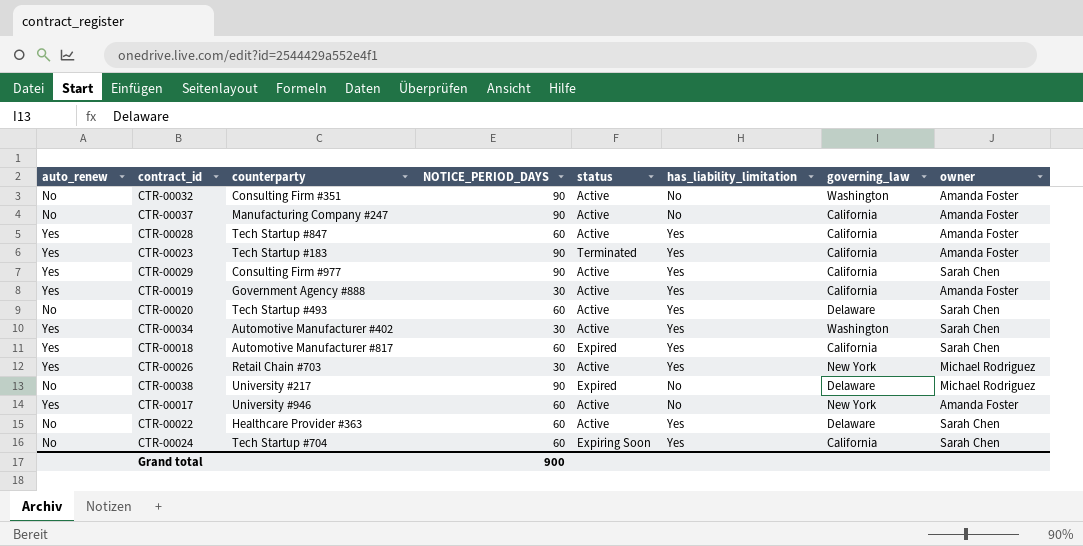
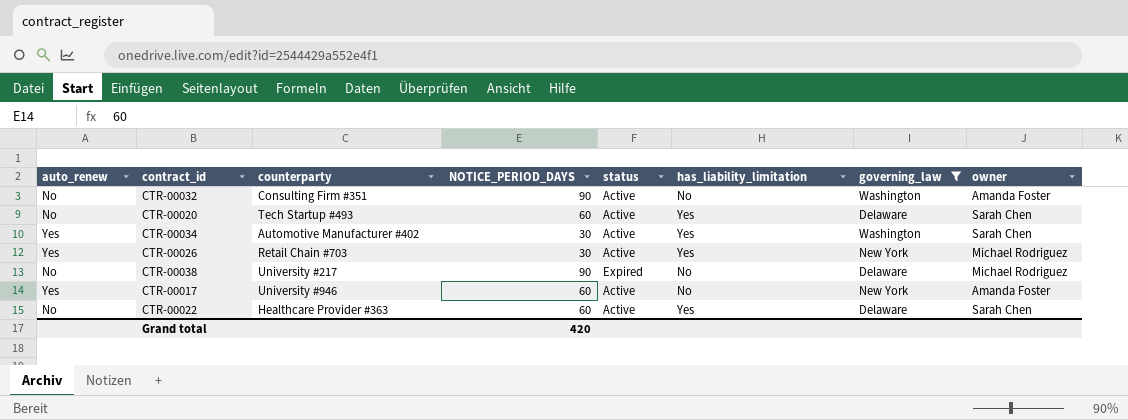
filter: none -> governing_law != California
Grand total | NOTICE_PERIOD_DAYS: 900 -> 420

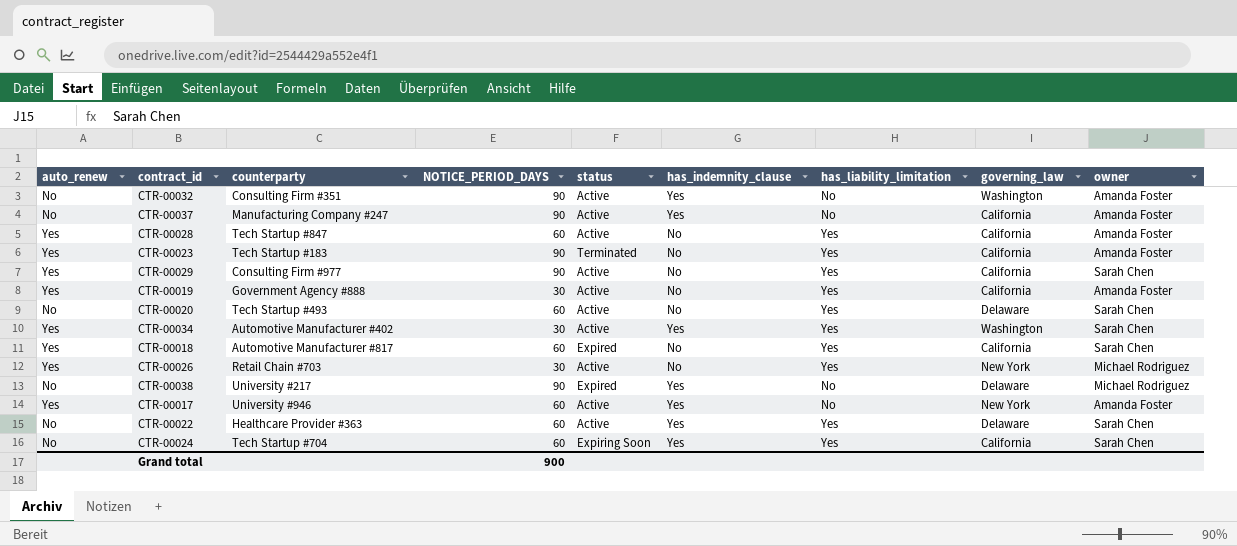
filter: governing_law != California -> none
column has_indemnity_clause | position: none -> 6
Grand total | NOTICE_PERIOD_DAYS: 420 -> 900

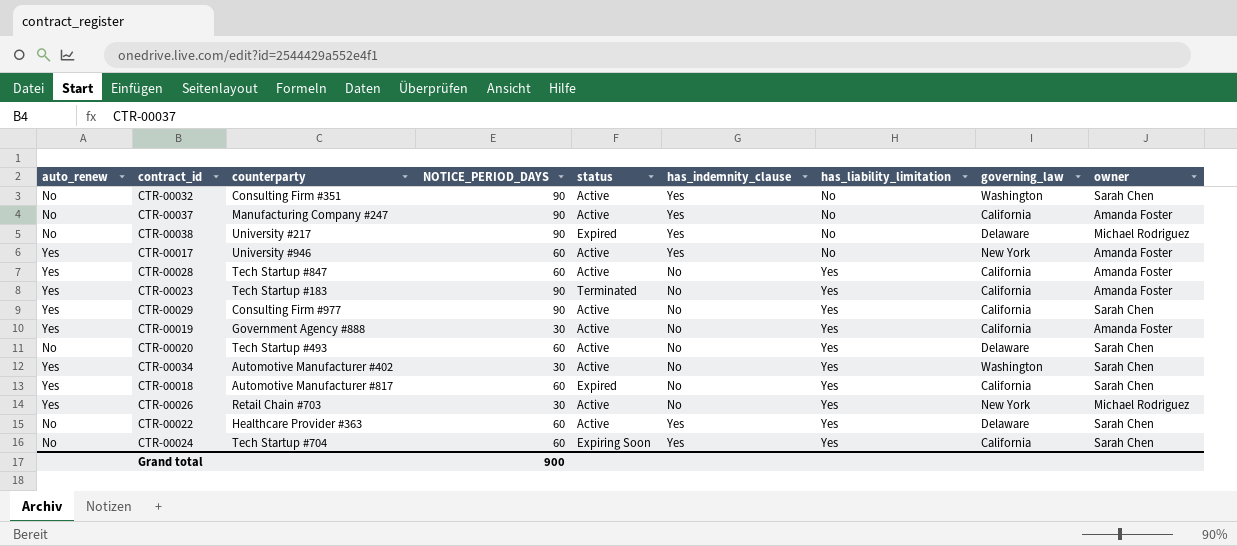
row order: none -> has_liability_limitation ascending
CTR-00032 | owner: Amanda Foster -> Sarah Chen
CTR-00034 | has_indemnity_clause: Yes -> No

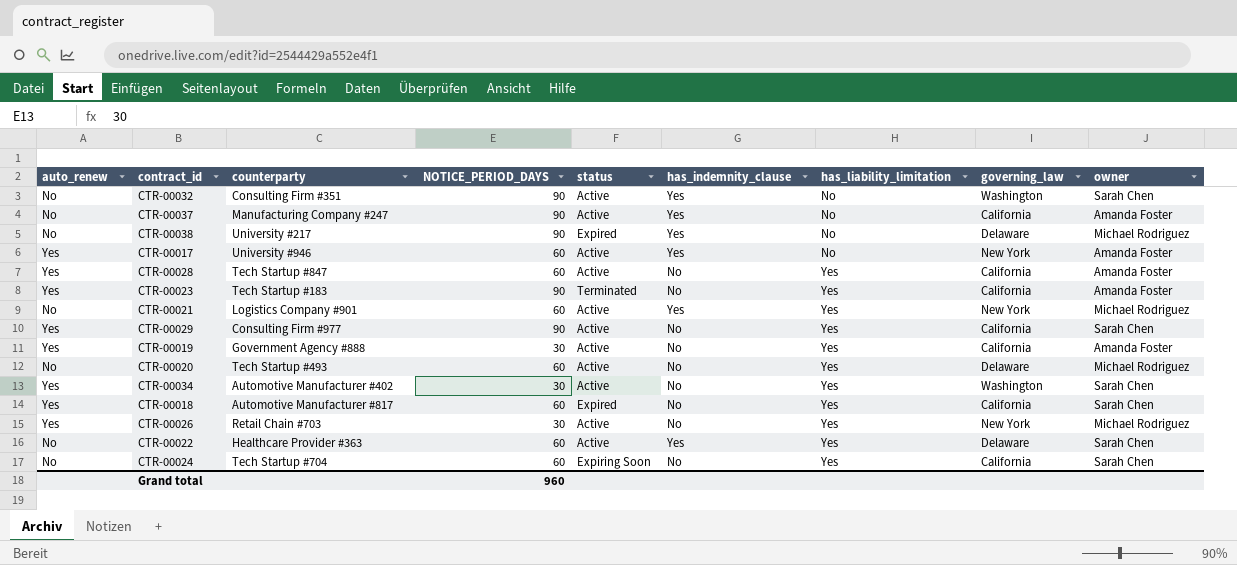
row CTR-00021: none -> No | Logistics Company #901 | 60 | Active | Yes | Yes | New York | Michael Rodriguez
CTR-00020 | owner: Sarah Chen -> Michael Rodriguez
CTR-00024 | has_indemnity_clause: Yes -> No
Grand total | NOTICE_PERIOD_DAYS: 900 -> 960

